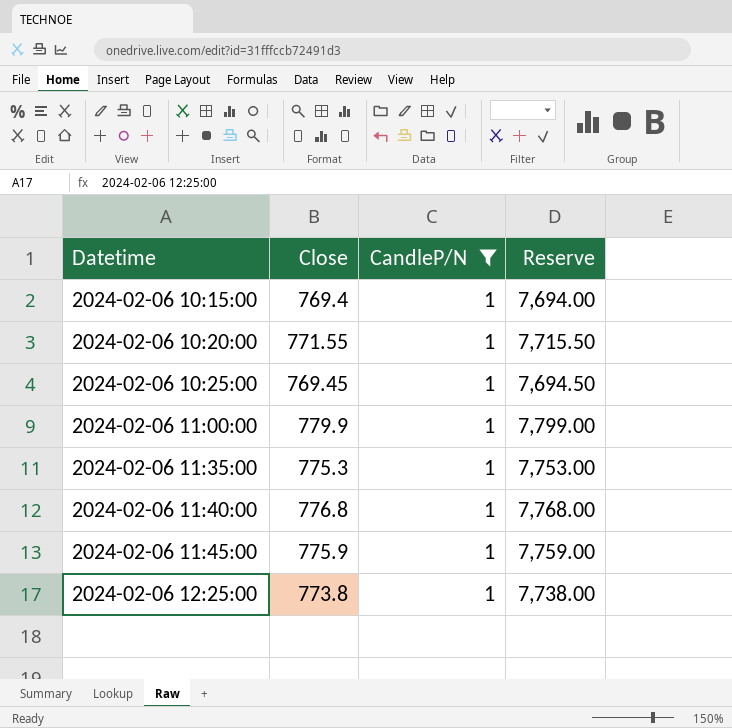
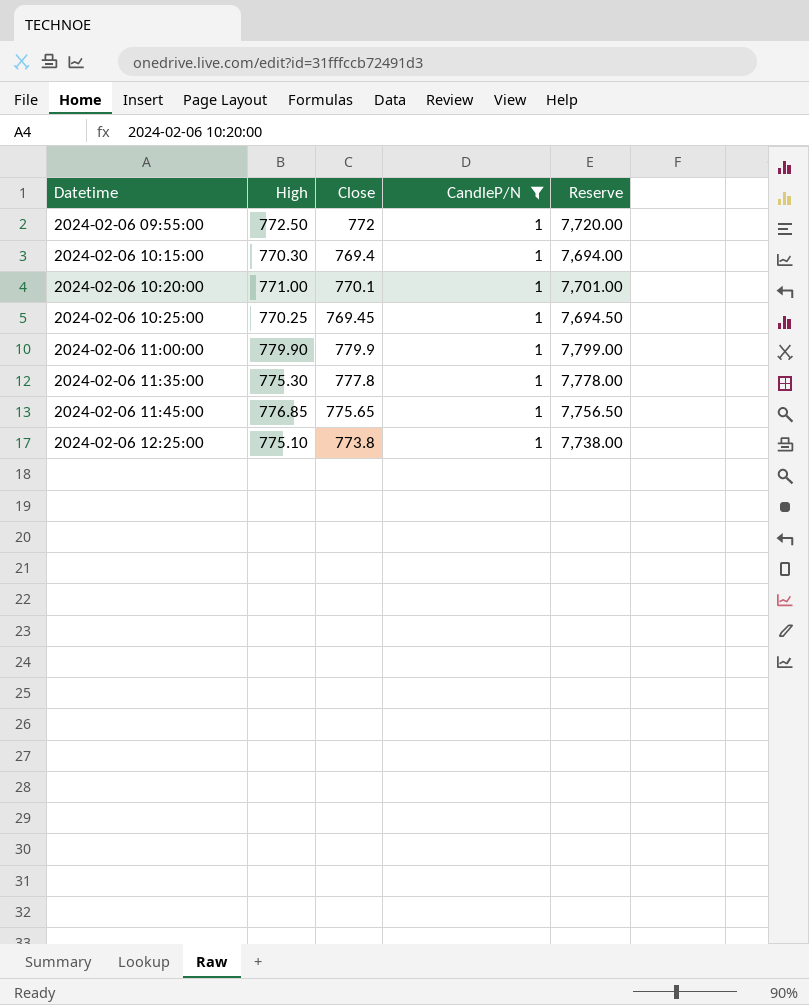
column High | position: none -> 2
row 2024-02-06 11:40:00: 776.8 | 1 | 7,768.00 -> none
row 2024-02-06 09:55:00: none -> 772.50 | 772 | 1 | 7,720.00
2024-02-06 10:20:00 | Close: 771.55 -> 770.1
2024-02-06 10:20:00 | Reserve: 7,715.50 -> 7,701.00
2024-02-06 11:35:00 | Close: 775.3 -> 777.8
2024-02-06 11:35:00 | Reserve: 7,753.00 -> 7,778.00
2024-02-06 11:45:00 | Close: 775.9 -> 775.65
2024-02-06 11:45:00 | Reserve: 7,759.00 -> 7,756.50

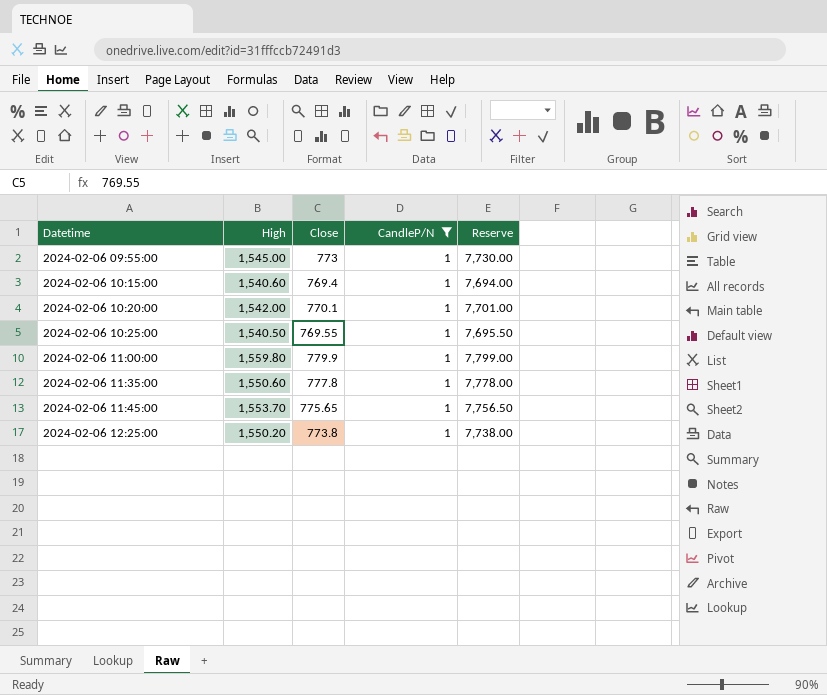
2024-02-06 09:55:00 | High: 772.50 -> 1,545.00
2024-02-06 09:55:00 | Close: 772 -> 773
2024-02-06 09:55:00 | Reserve: 7,720.00 -> 7,730.00
2024-02-06 10:15:00 | High: 770.30 -> 1,540.60
2024-02-06 10:20:00 | High: 771.00 -> 1,542.00
2024-02-06 10:25:00 | High: 770.25 -> 1,540.50
2024-02-06 10:25:00 | Close: 769.45 -> 769.55
2024-02-06 10:25:00 | Reserve: 7,694.50 -> 7,695.50
2024-02-06 11:00:00 | High: 779.90 -> 1,559.80
2024-02-06 11:35:00 | High: 775.30 -> 1,550.60
2024-02-06 11:45:00 | High: 776.85 -> 1,553.70
2024-02-06 12:25:00 | High: 775.10 -> 1,550.20

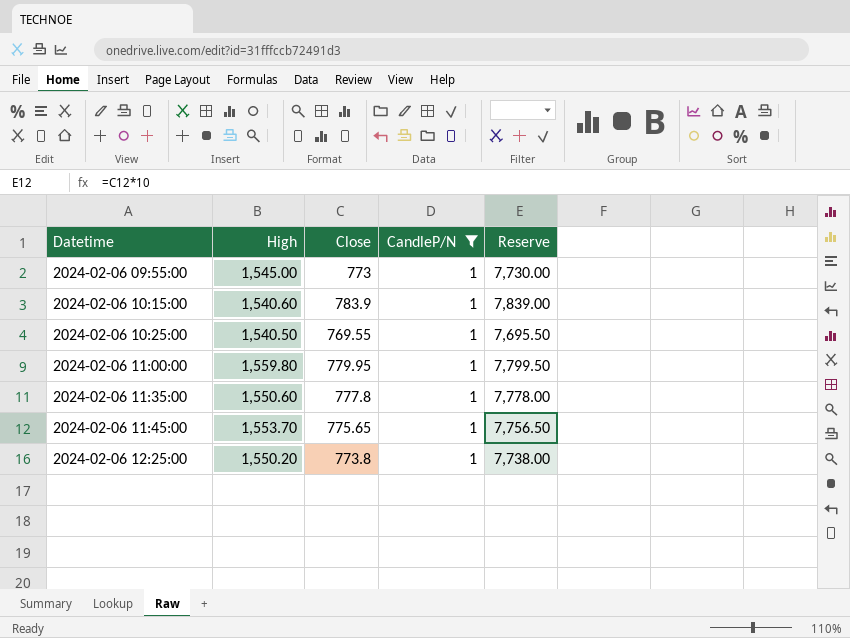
row 2024-02-06 10:20:00: 1,542.00 | 770.1 | 1 | 7,701.00 -> none
2024-02-06 10:15:00 | Close: 769.4 -> 783.9
2024-02-06 10:15:00 | Reserve: 7,694.00 -> 7,839.00
2024-02-06 11:00:00 | Close: 779.9 -> 779.95
2024-02-06 11:00:00 | Reserve: 7,799.00 -> 7,799.50

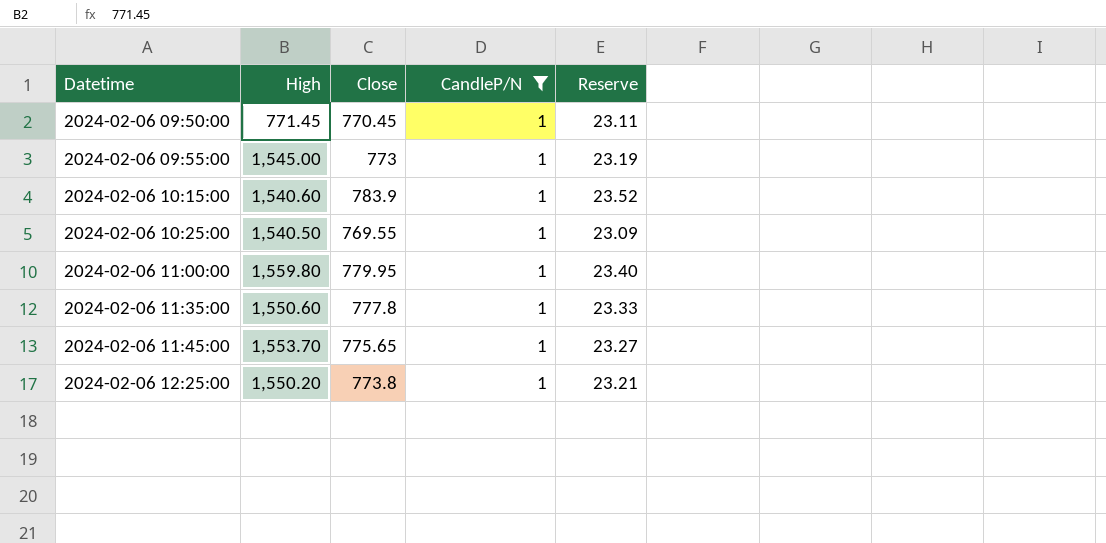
column Reserve | formula: [Close] * 10 -> [Close] * 0.03
row 2024-02-06 09:50:00: none -> 771.45 | 770.45 | 1 | 23.11

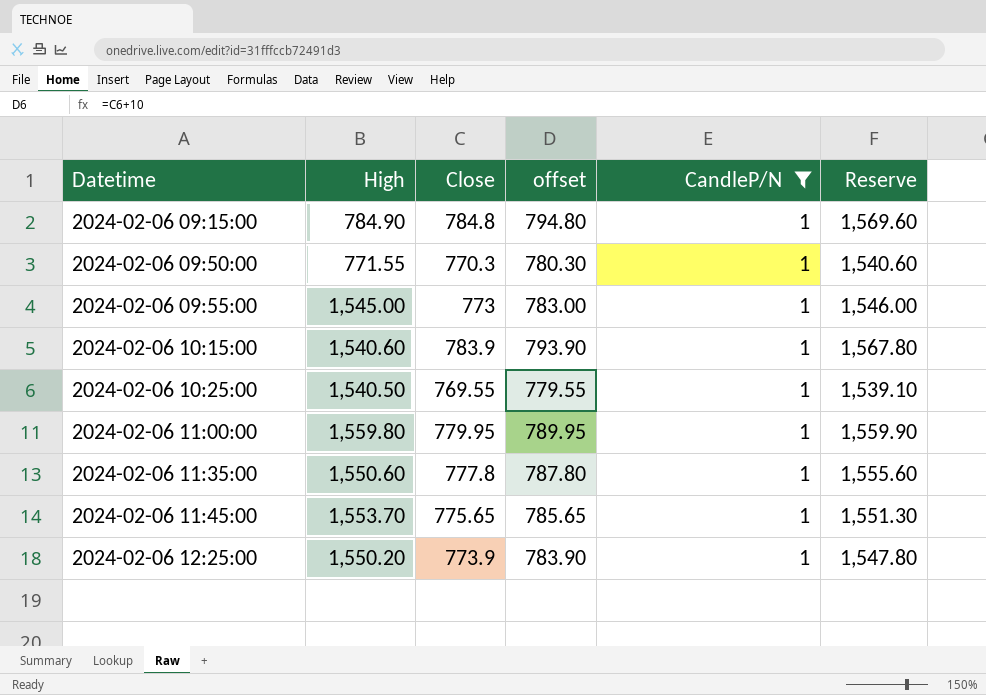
column offset | formula: none -> [Close] + 10
column Reserve | formula: [Close] * 0.03 -> [Close] * 2
row 2024-02-06 09:15:00: none -> 784.90 | 784.8 | 794.80 | 1 | 1,569.60
2024-02-06 09:50:00 | High: 771.45 -> 771.55
2024-02-06 09:50:00 | Close: 770.45 -> 770.3
2024-02-06 12:25:00 | Close: 773.8 -> 773.9

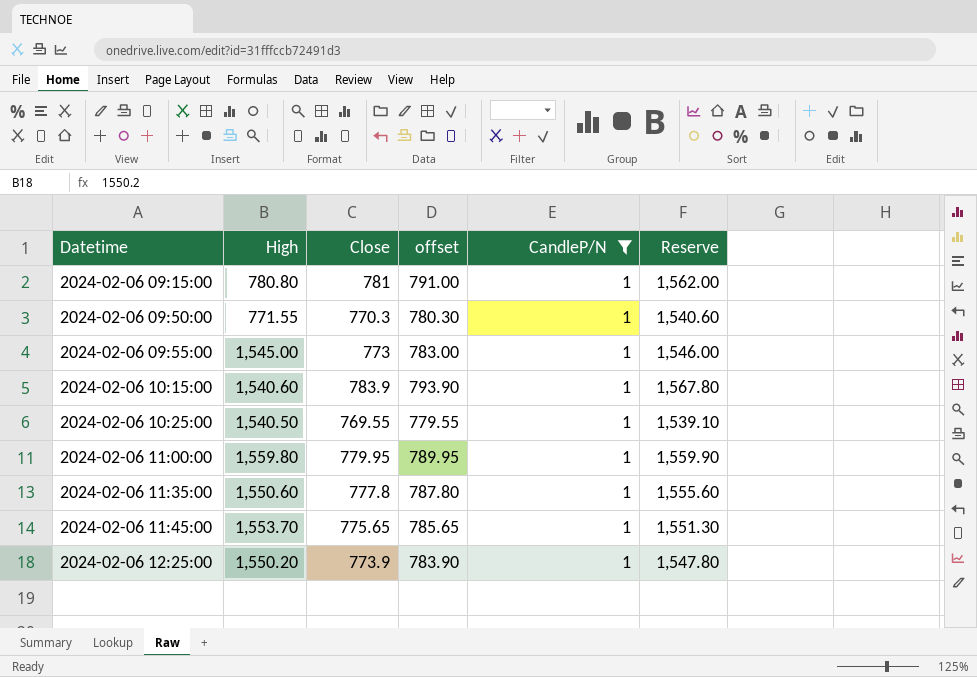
2024-02-06 09:15:00 | High: 784.90 -> 780.80
2024-02-06 09:15:00 | Close: 784.8 -> 781
2024-02-06 09:15:00 | offset: 794.80 -> 791.00
2024-02-06 09:15:00 | Reserve: 1,569.60 -> 1,562.00

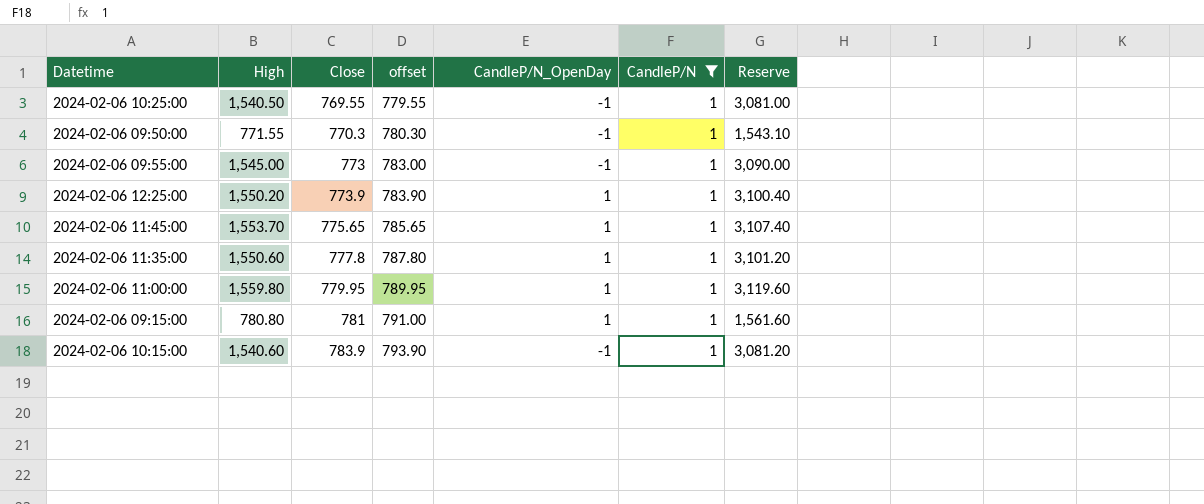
row order: Datetime ascending -> Close ascending
column CandleP/N_OpenDay | position: none -> 5
column Reserve | formula: [Close] * 2 -> [High] * 2

